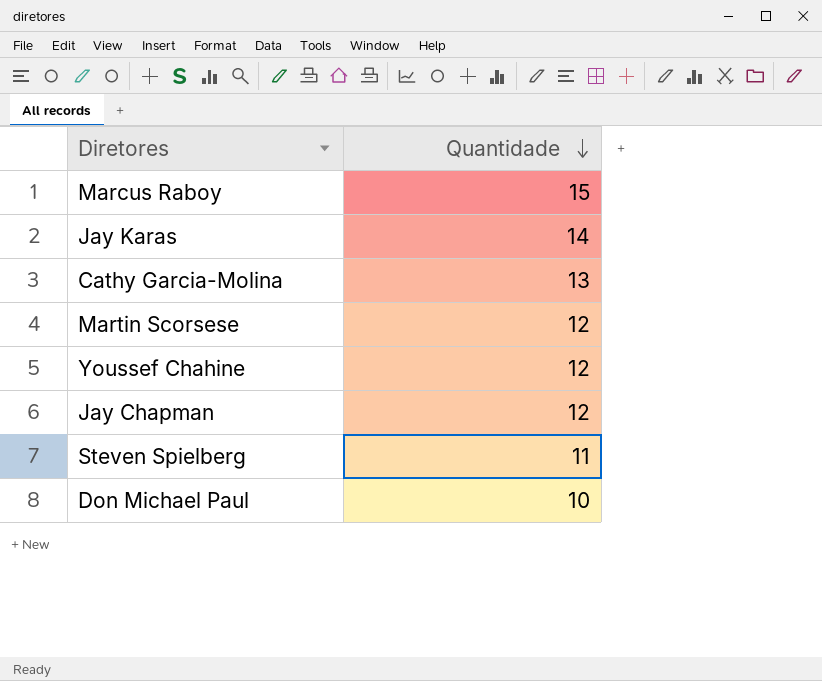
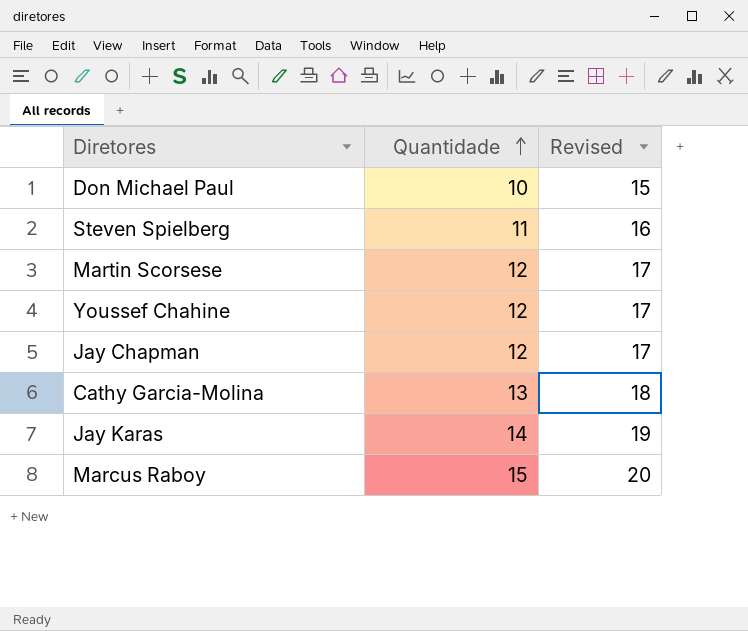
row order: Quantidade descending -> Quantidade ascending
column Revised | formula: none -> [Quantidade] + 5

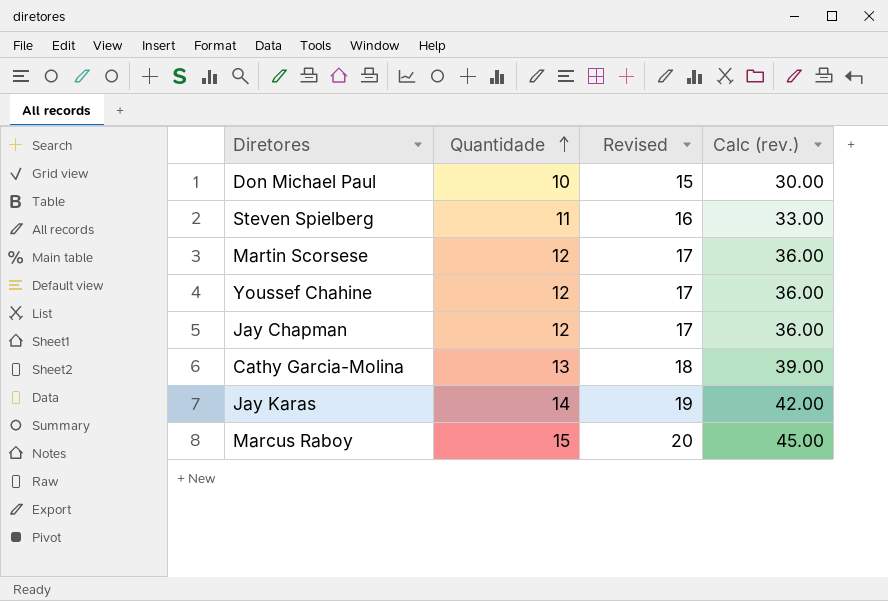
column Calc (rev.) | formula: none -> [Quantidade] * 3

